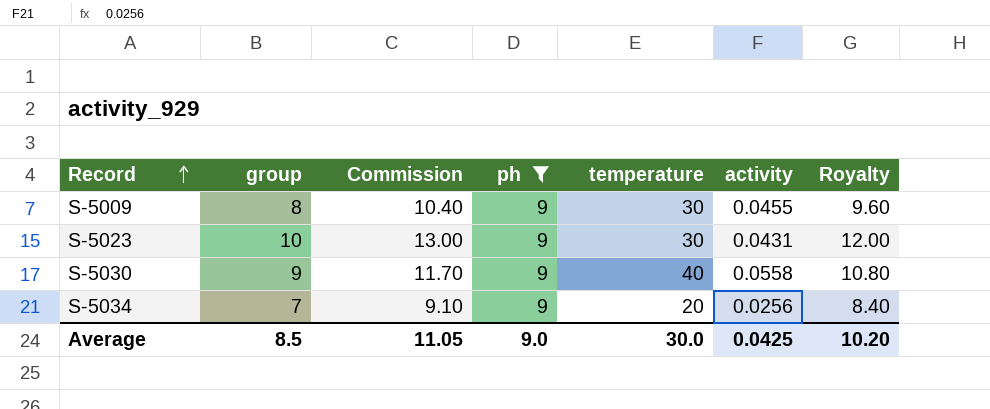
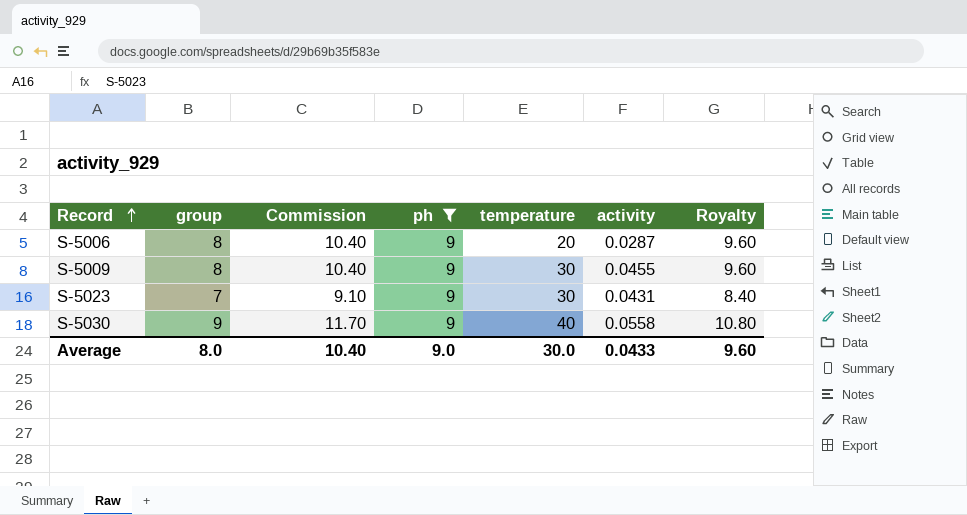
row S-5034: 7 | 9.10 | 9 | 20 | 0.0256 | 8.40 -> none
row S-5006: none -> 8 | 10.40 | 9 | 20 | 0.0287 | 9.60
S-5023 | group: 10 -> 7
S-5023 | Commission: 13.00 -> 9.10
S-5023 | Royalty: 12.00 -> 8.40
Average | group: 8.5 -> 8.0
Average | Commission: 11.05 -> 10.40
Average | activity: 0.0425 -> 0.0433
Average | Royalty: 10.20 -> 9.60

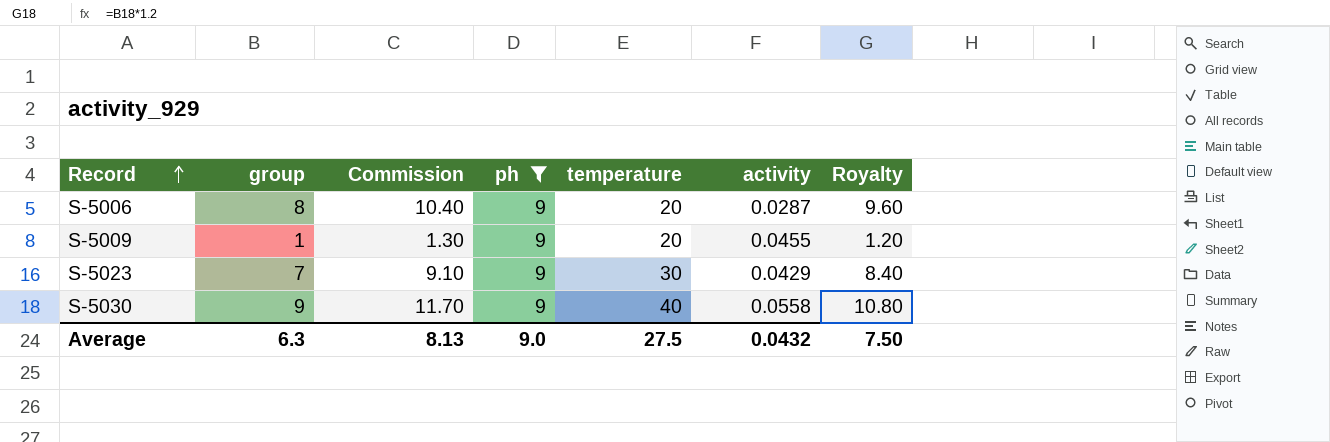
S-5009 | group: 8 -> 1
S-5009 | Commission: 10.40 -> 1.30
S-5009 | temperature: 30 -> 20
S-5009 | Royalty: 9.60 -> 1.20
S-5023 | activity: 0.0431 -> 0.0429
Average | group: 8.0 -> 6.3
Average | Commission: 10.40 -> 8.13
Average | temperature: 30.0 -> 27.5
Average | activity: 0.0433 -> 0.0432
Average | Royalty: 9.60 -> 7.50

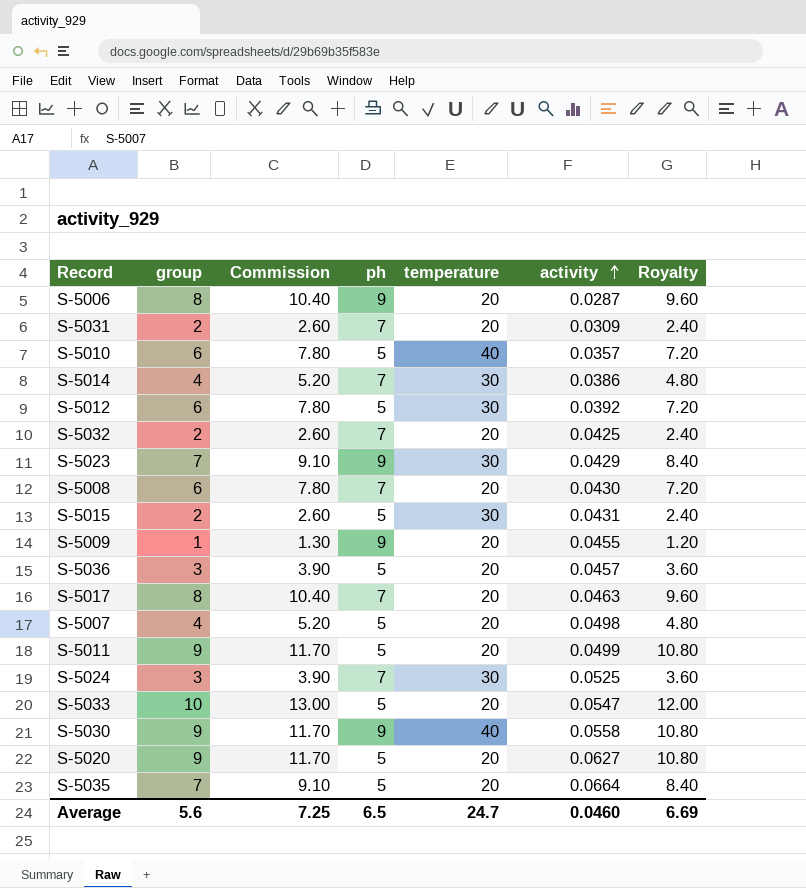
filter: ph = 9 -> none
row order: Record ascending -> activity ascending
Average | group: 6.3 -> 5.6
Average | Commission: 8.13 -> 7.25
Average | ph: 9.0 -> 6.5
Average | temperature: 27.5 -> 24.7
Average | activity: 0.0432 -> 0.0460
Average | Royalty: 7.50 -> 6.69

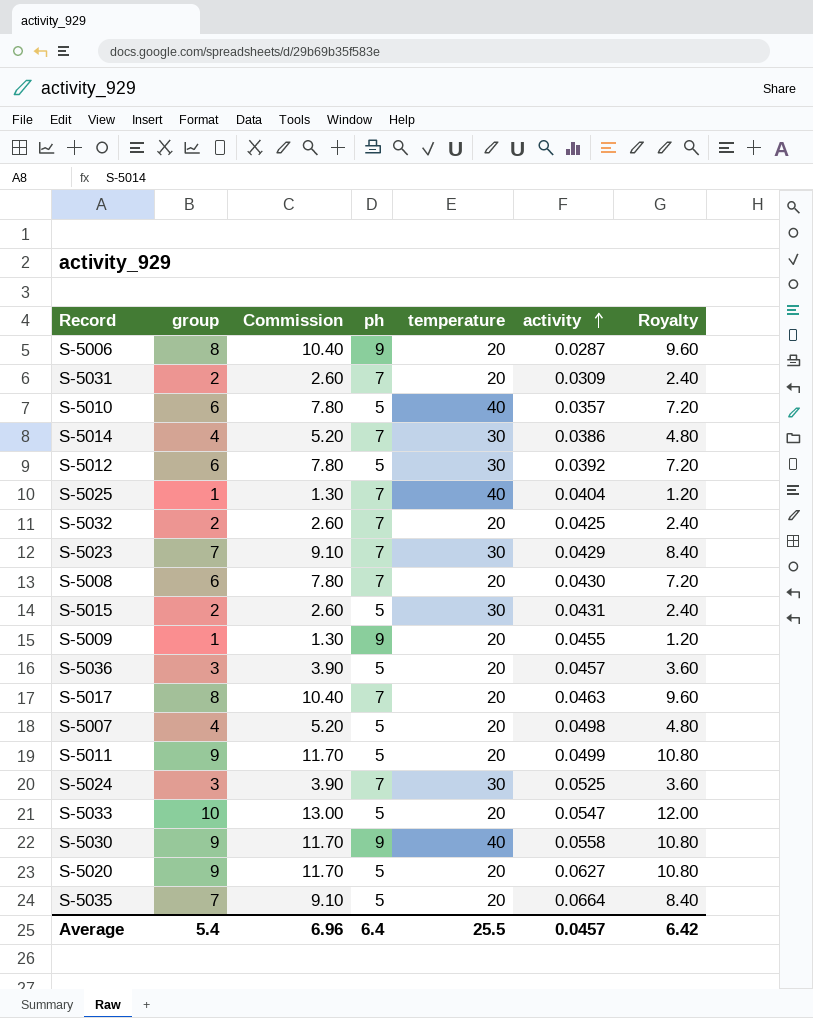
row S-5025: none -> 1 | 1.30 | 7 | 40 | 0.0404 | 1.20
S-5023 | ph: 9 -> 7
Average | group: 5.6 -> 5.4
Average | Commission: 7.25 -> 6.96
Average | ph: 6.5 -> 6.4
Average | temperature: 24.7 -> 25.5
Average | activity: 0.0460 -> 0.0457
Average | Royalty: 6.69 -> 6.42

